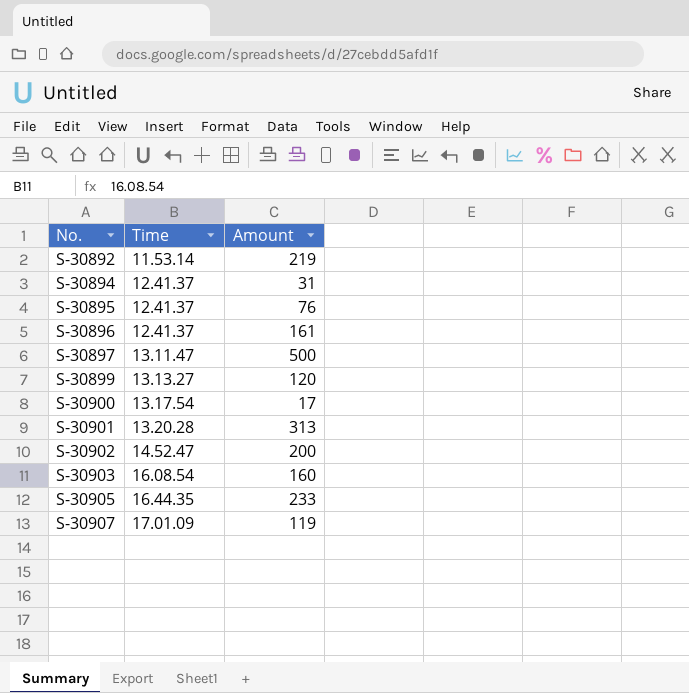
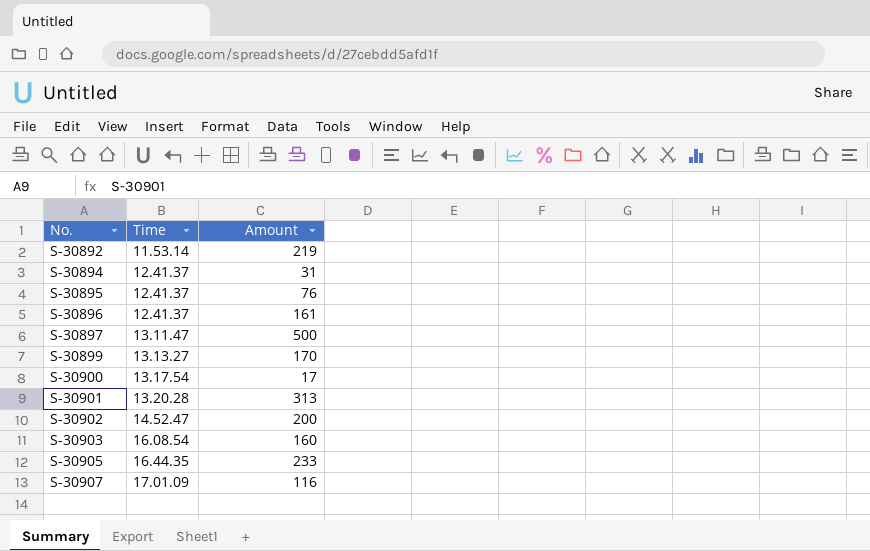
S-30899 | Amount: 120 -> 170
S-30907 | Amount: 119 -> 116

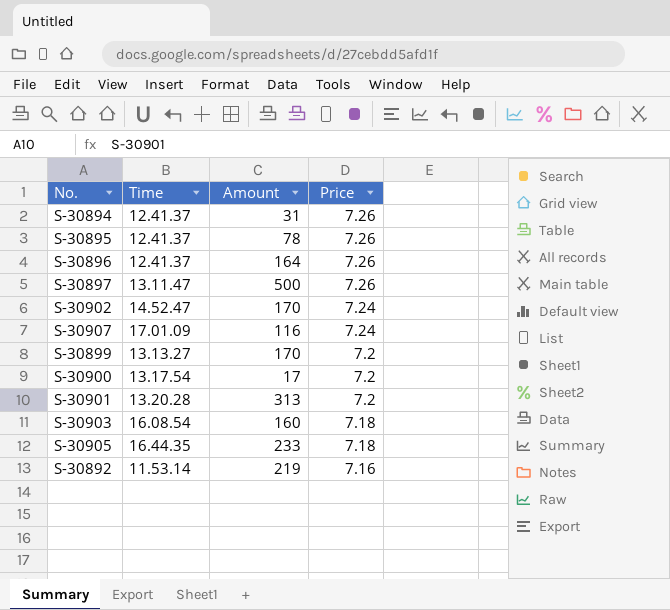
row order: No. ascending -> Price descending
column Price | position: none -> 4
S-30895 | Amount: 76 -> 78
S-30896 | Amount: 161 -> 164
S-30902 | Amount: 200 -> 170

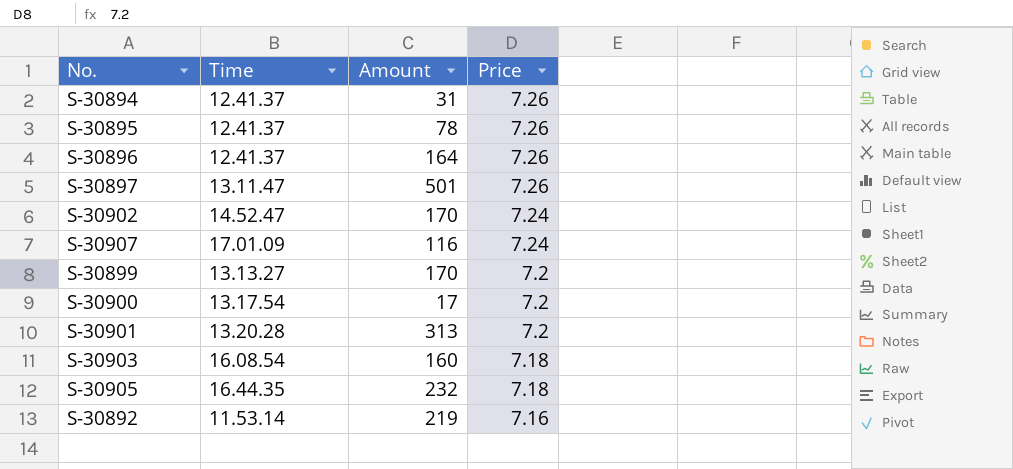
S-30897 | Amount: 500 -> 501
S-30905 | Amount: 233 -> 232

